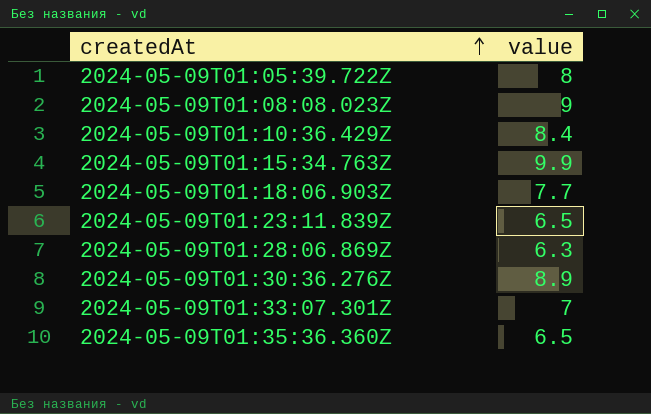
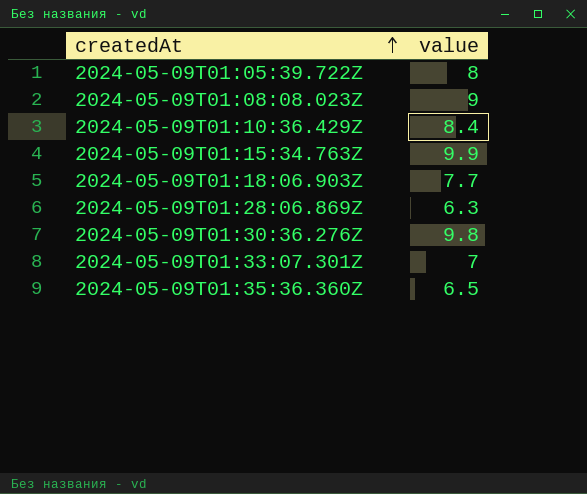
row 2024-05-09T01:23:11.839Z: 6.5 -> none
2024-05-09T01:30:36.276Z | value: 8.9 -> 9.8

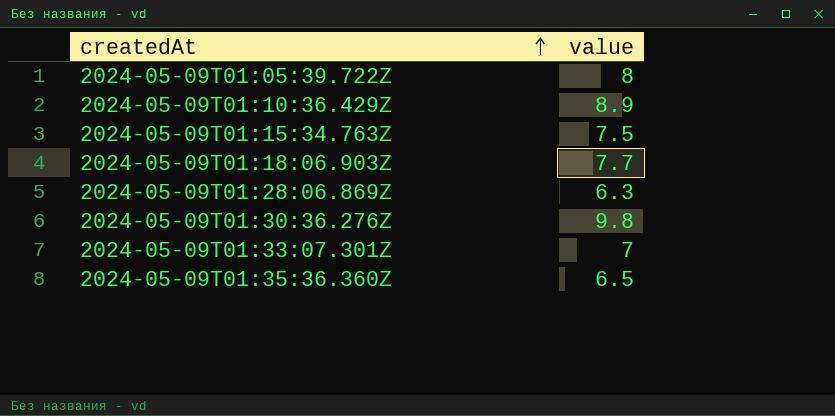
row 2024-05-09T01:08:08.023Z: 9 -> none
2024-05-09T01:10:36.429Z | value: 8.4 -> 8.9
2024-05-09T01:15:34.763Z | value: 9.9 -> 7.5

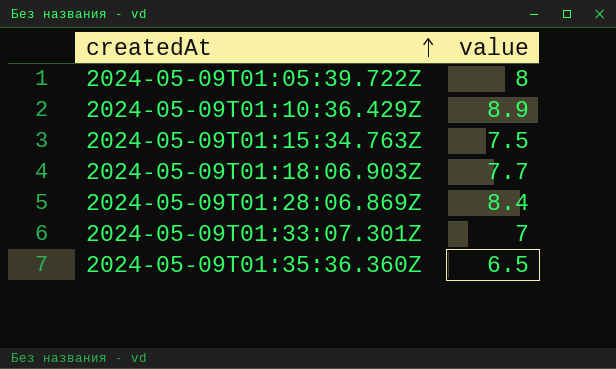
row 2024-05-09T01:30:36.276Z: 9.8 -> none
2024-05-09T01:28:06.869Z | value: 6.3 -> 8.4

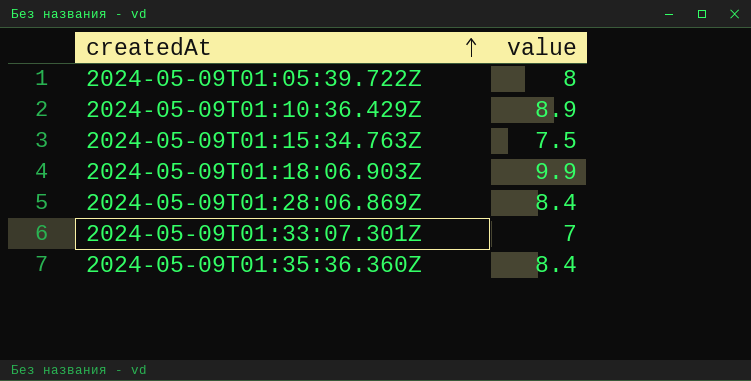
2024-05-09T01:18:06.903Z | value: 7.7 -> 9.9
2024-05-09T01:35:36.360Z | value: 6.5 -> 8.4

